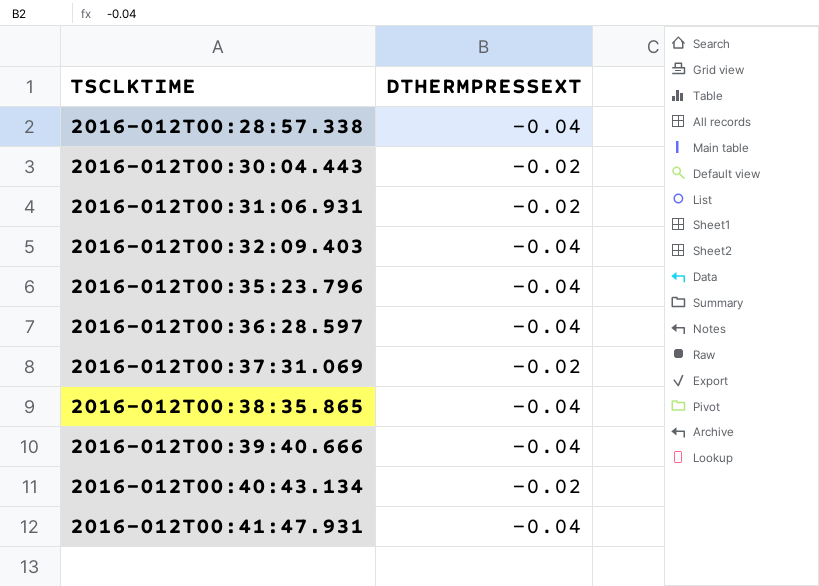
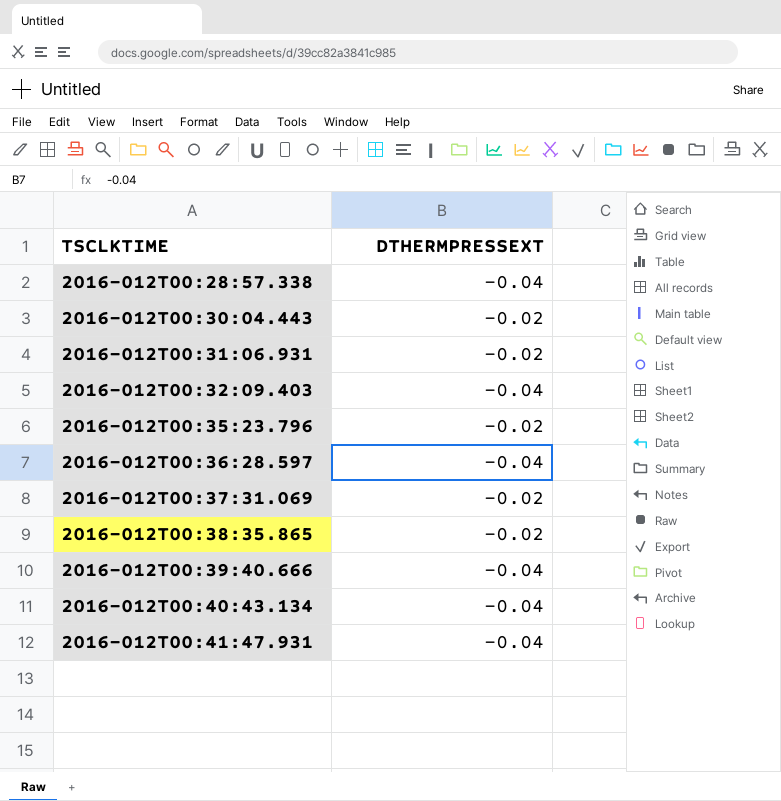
2016-012T00:35:23.796 | DTHERMPRESSEXT: -0.04 -> -0.02
2016-012T00:38:35.865 | DTHERMPRESSEXT: -0.04 -> -0.02
2016-012T00:40:43.134 | DTHERMPRESSEXT: -0.02 -> -0.04

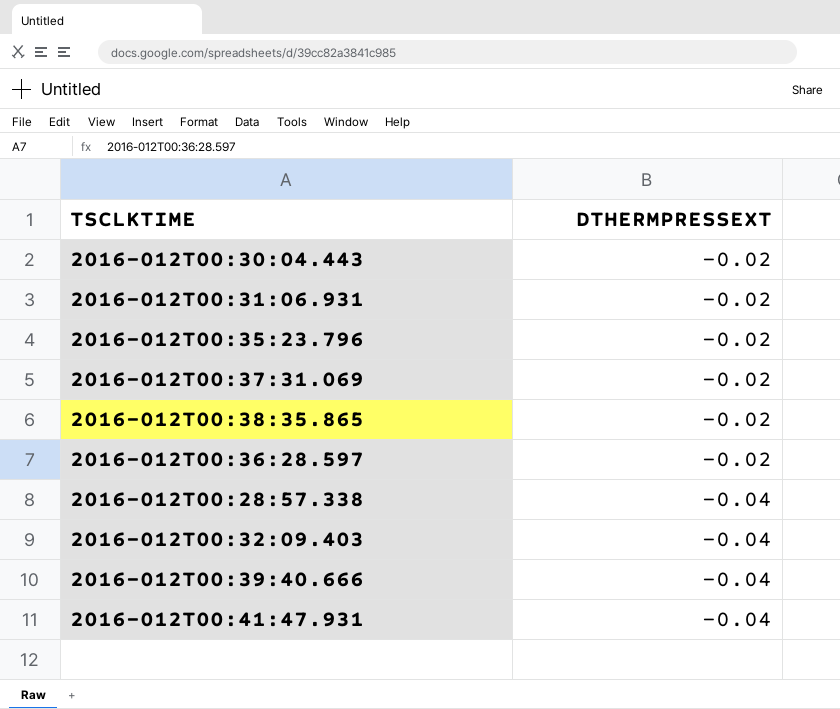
row order: TSCLKTIME ascending -> DTHERMPRESSEXT descending
row 2016-012T00:40:43.134: -0.04 -> none
2016-012T00:36:28.597 | DTHERMPRESSEXT: -0.04 -> -0.02

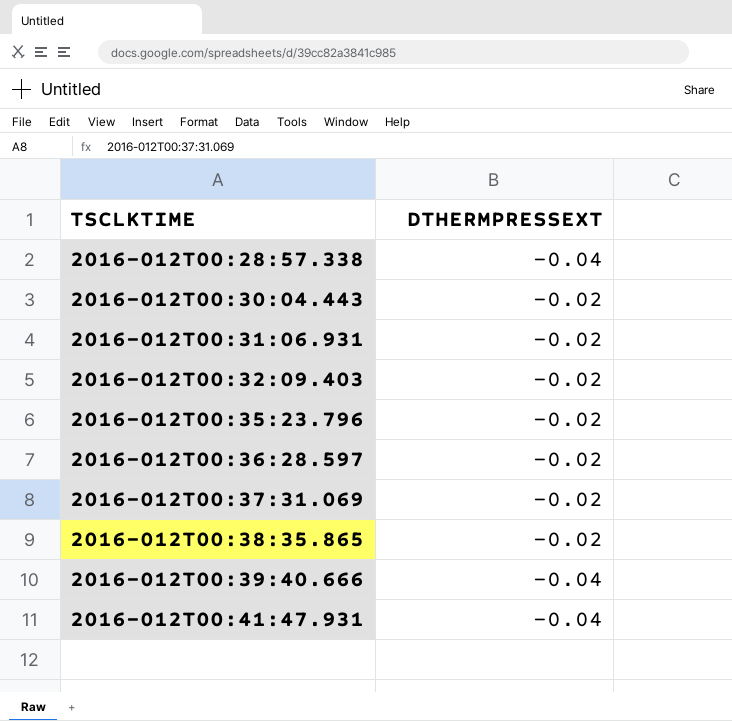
row order: DTHERMPRESSEXT descending -> TSCLKTIME ascending
2016-012T00:32:09.403 | DTHERMPRESSEXT: -0.04 -> -0.02

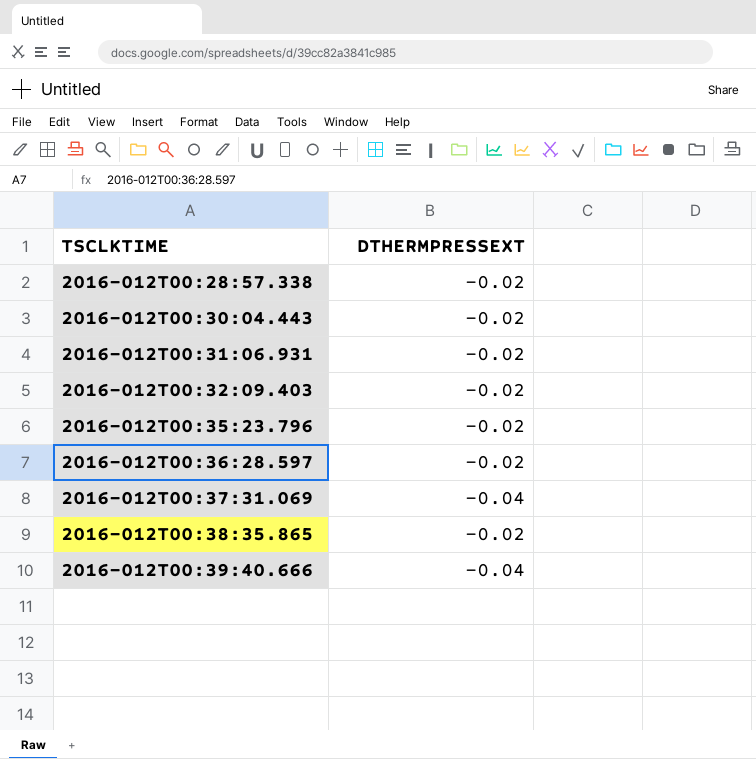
row 2016-012T00:41:47.931: -0.04 -> none
2016-012T00:28:57.338 | DTHERMPRESSEXT: -0.04 -> -0.02
2016-012T00:37:31.069 | DTHERMPRESSEXT: -0.02 -> -0.04

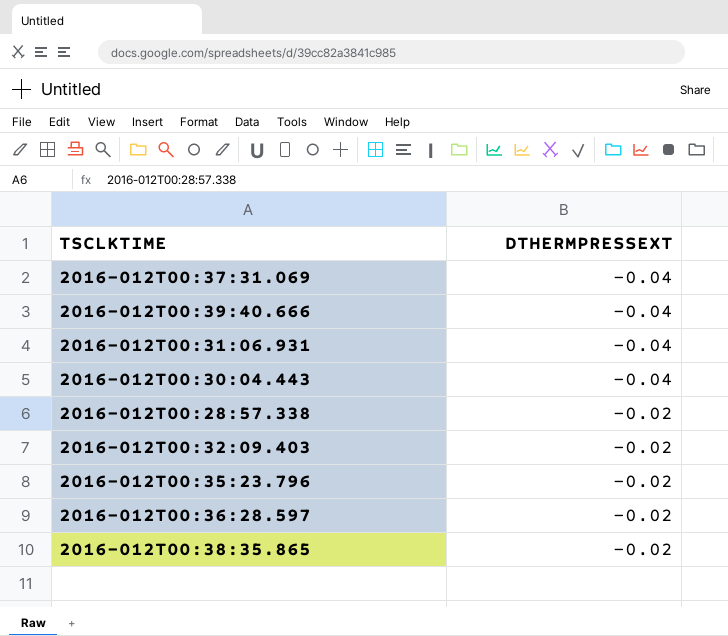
row order: TSCLKTIME ascending -> DTHERMPRESSEXT ascending
2016-012T00:31:06.931 | DTHERMPRESSEXT: -0.02 -> -0.04
2016-012T00:30:04.443 | DTHERMPRESSEXT: -0.02 -> -0.04

